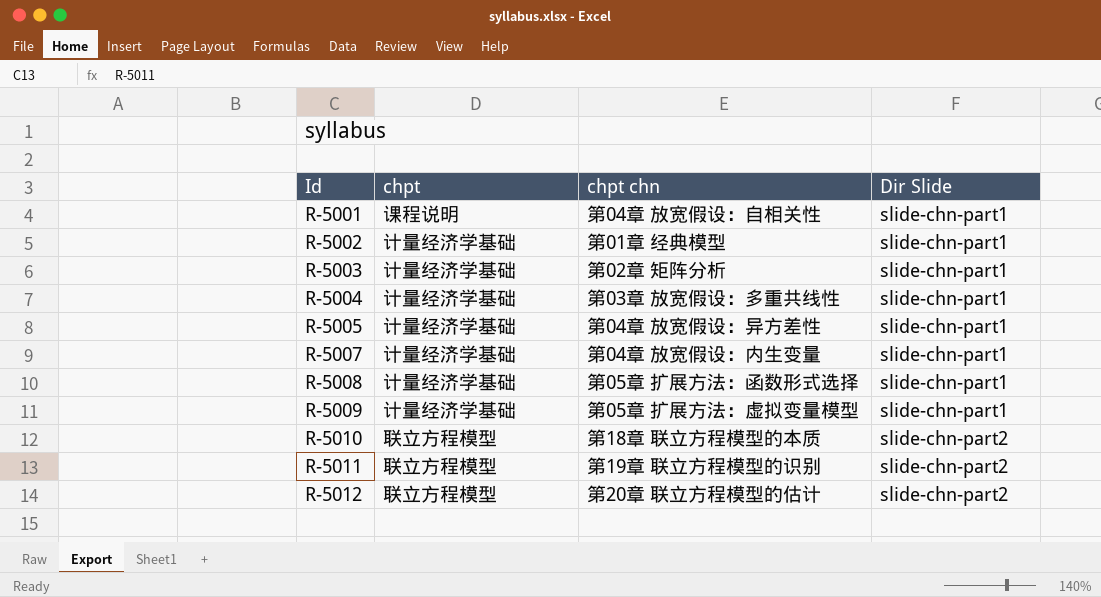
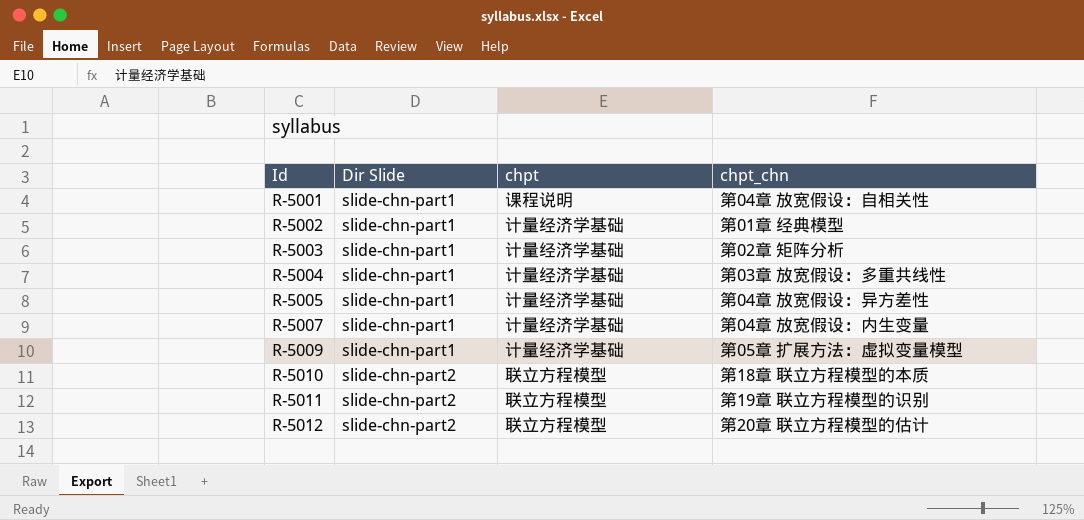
column Dir Slide | position: 4 -> 2
column name: chpt chn -> chpt_chn
row R-5008: 计量经济学基础 | 第05章 扩展方法：函数形式选择 | slide-chn-part1 -> none

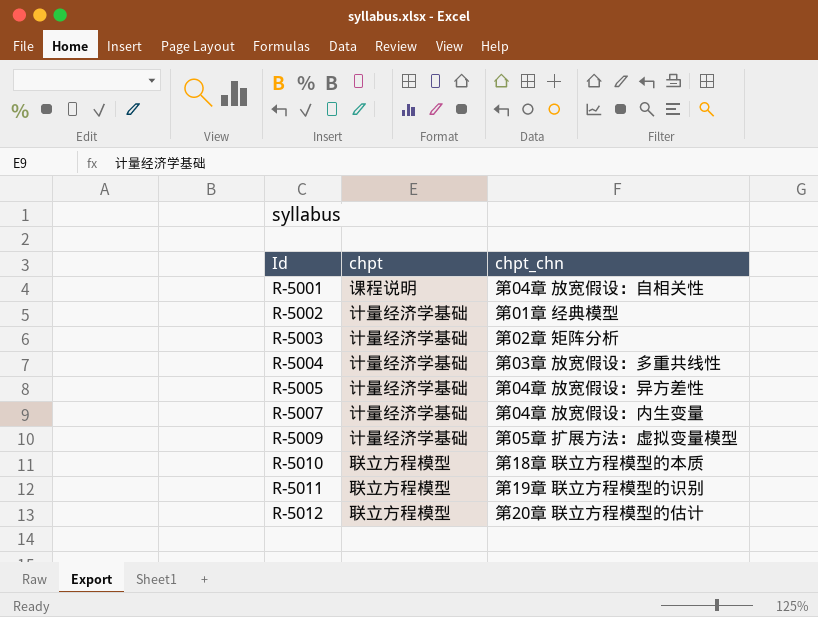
column Dir Slide | position: 2 -> none

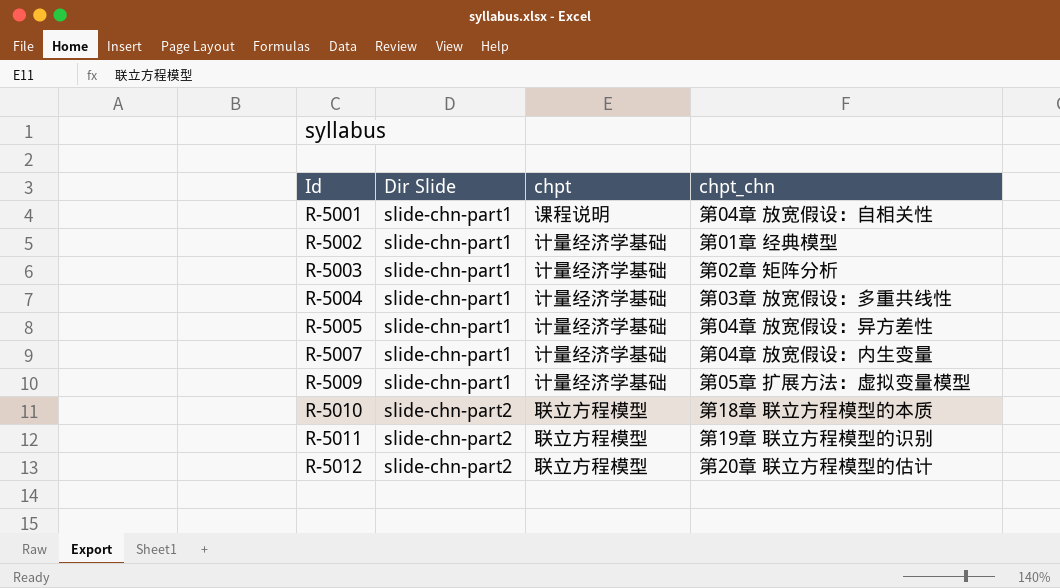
column Dir Slide | position: none -> 2

